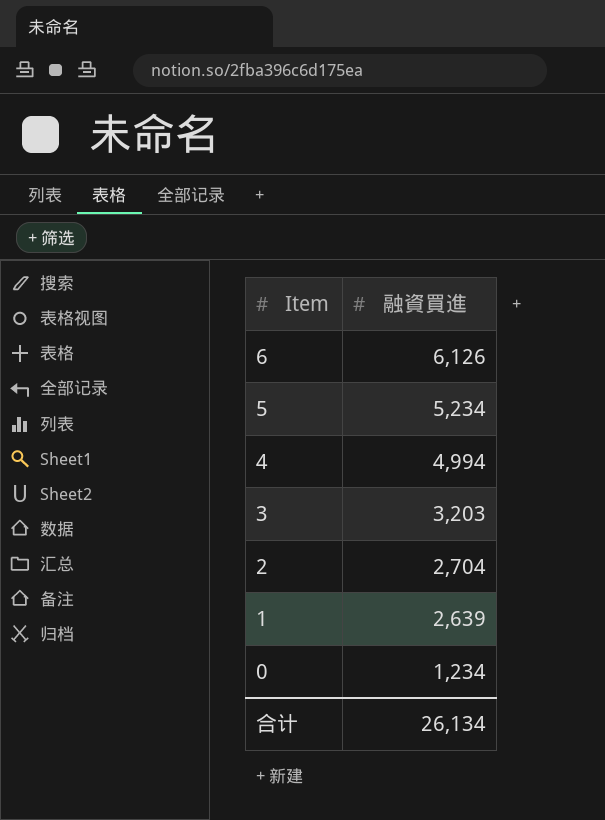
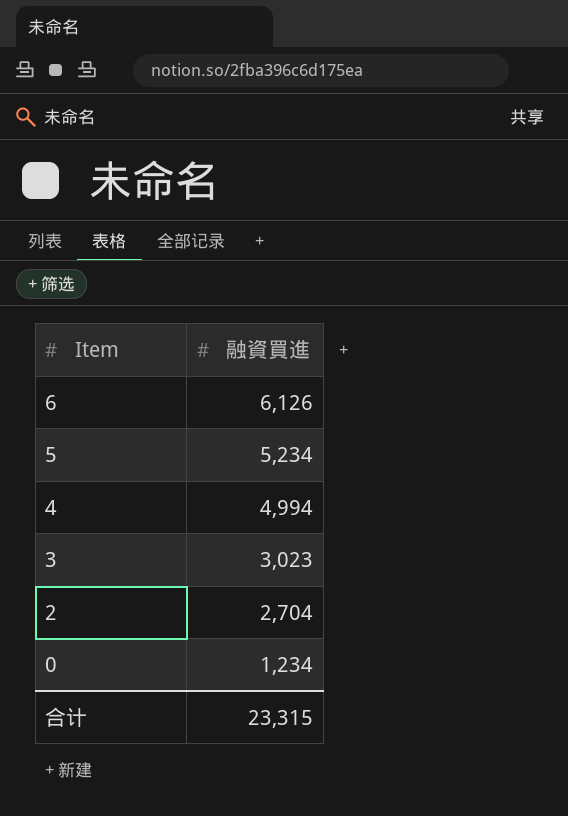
row 1: 2,639 -> none
3 | 融資買進: 3,203 -> 3,023
合计 | 融資買進: 26,134 -> 23,315

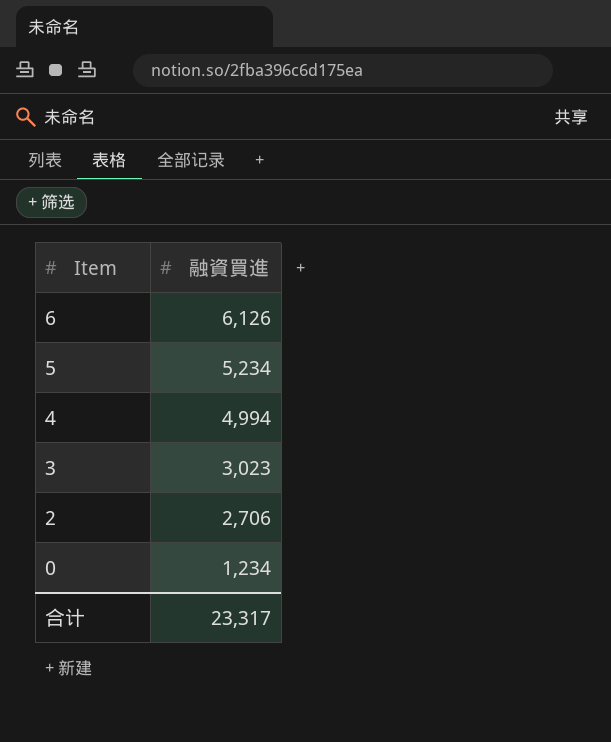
2 | 融資買進: 2,704 -> 2,706
合计 | 融資買進: 23,315 -> 23,317

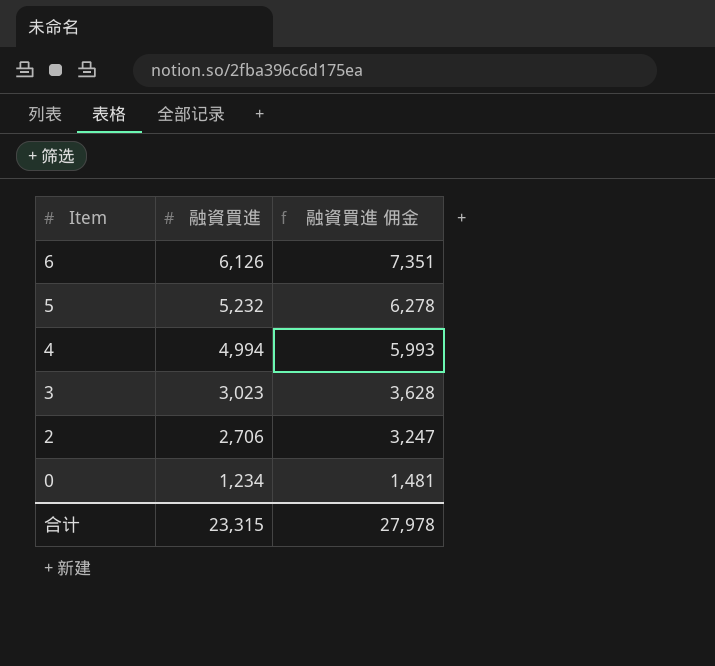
column 融資買進 佣金 | formula: none -> [融資買進] * 1.2
5 | 融資買進: 5,234 -> 5,232
合计 | 融資買進: 23,317 -> 23,315

